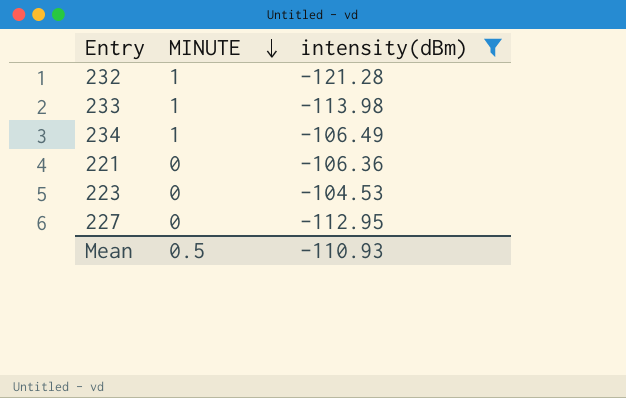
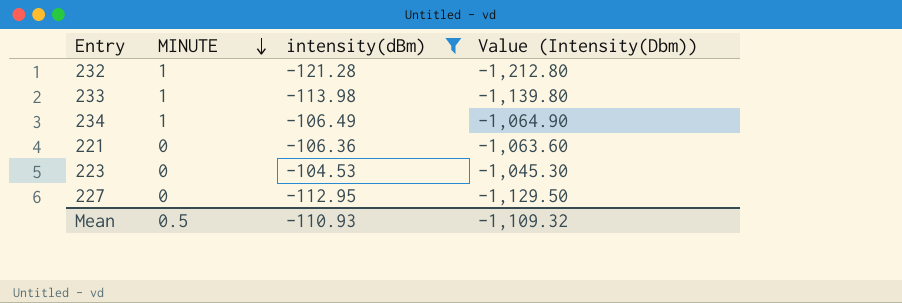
column Value (Intensity(Dbm)) | formula: none -> [intensity(dBm)] * 10

